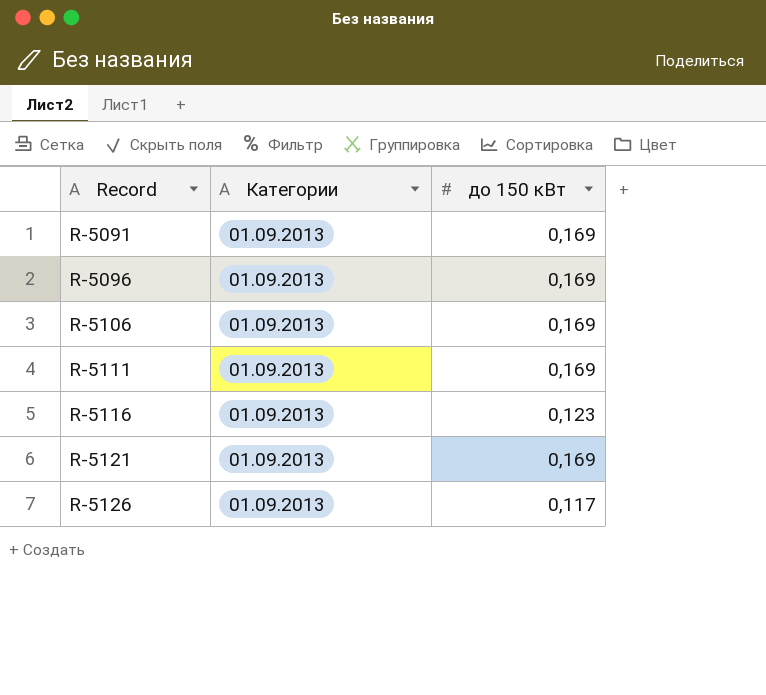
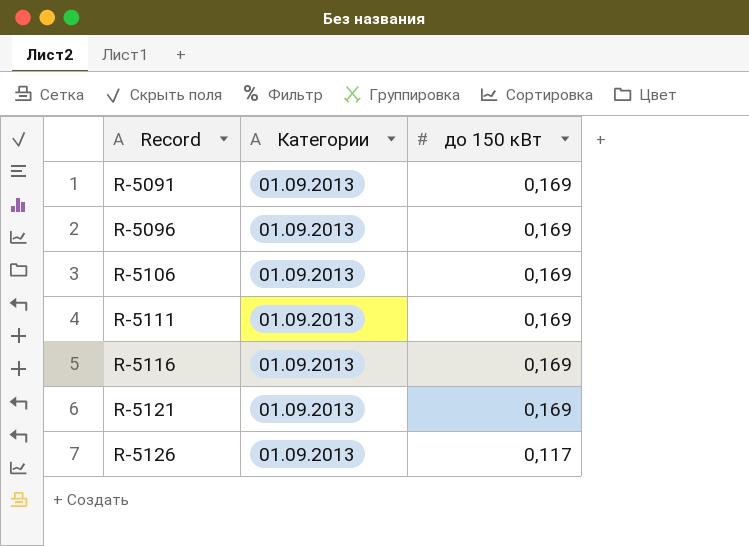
R-5116 | до 150 кВт: 0,123 -> 0,169

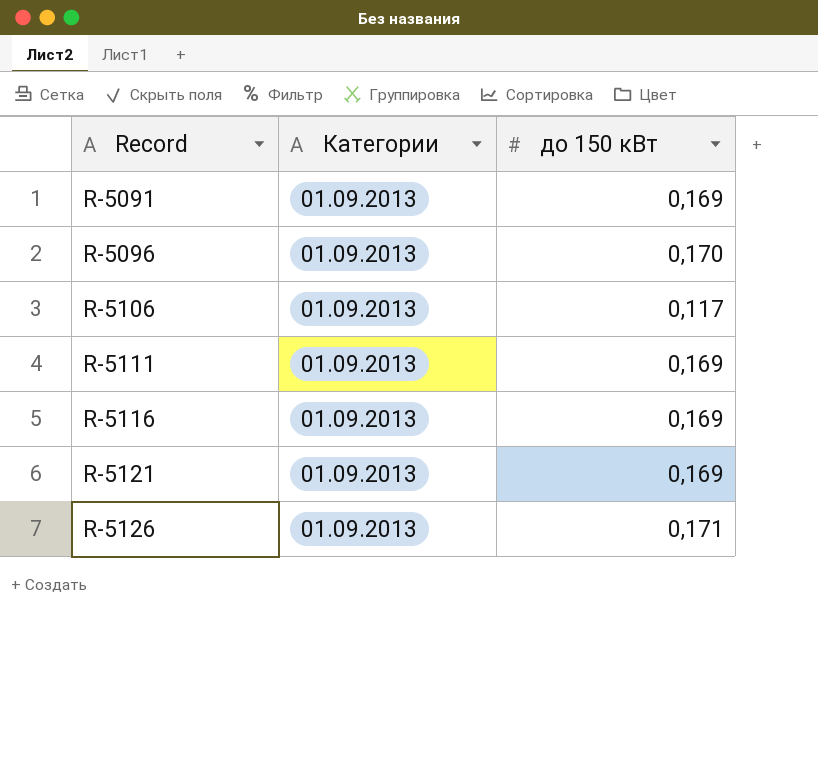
R-5096 | до 150 кВт: 0,169 -> 0,170
R-5106 | до 150 кВт: 0,169 -> 0,117
R-5126 | до 150 кВт: 0,117 -> 0,171

